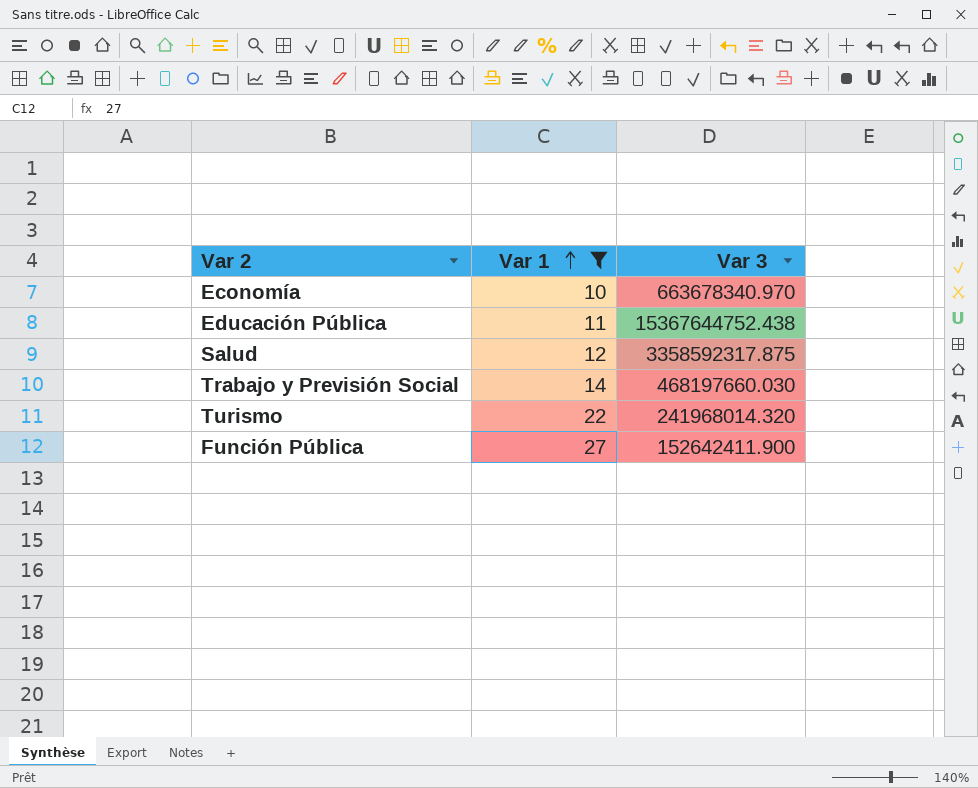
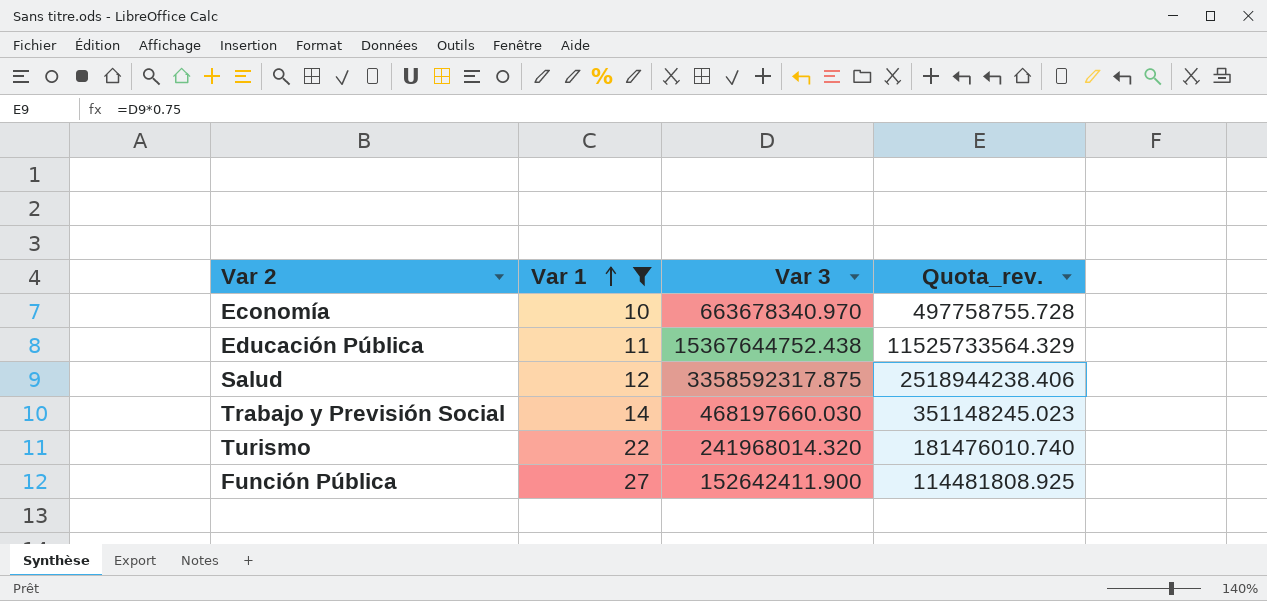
column Quota_rev. | formula: none -> [Var 3] * 0.75

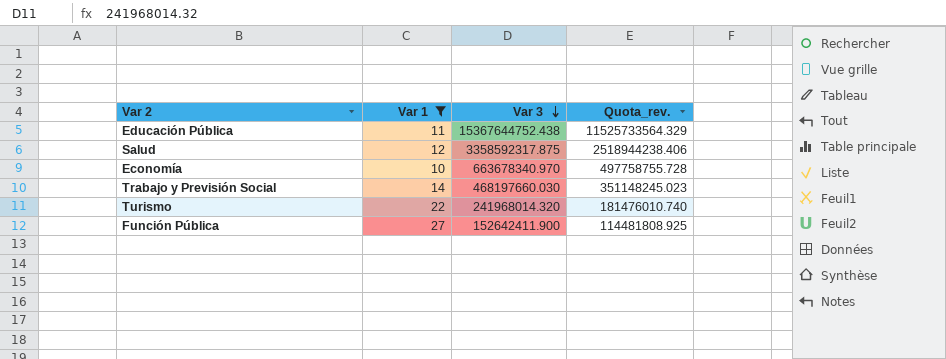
row order: Var 1 ascending -> Var 3 descending

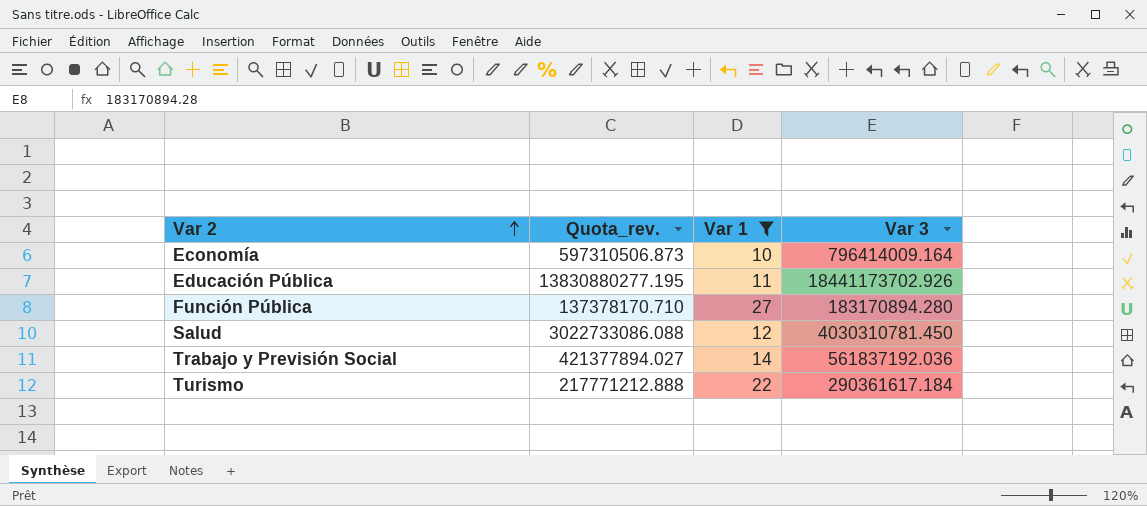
row order: Var 3 descending -> Var 2 ascending
column Quota_rev. | position: 4 -> 2
Economía | Quota_rev.: 497758755.728 -> 597310506.873
Economía | Var 3: 663678340.970 -> 796414009.164
Educación Pública | Quota_rev.: 11525733564.329 -> 13830880277.195
Educación Pública | Var 3: 15367644752.438 -> 18441173702.926
Función Pública | Quota_rev.: 114481808.925 -> 137378170.710
Función Pública | Var 3: 152642411.900 -> 183170894.280
Salud | Quota_rev.: 2518944238.406 -> 3022733086.088
Salud | Var 3: 3358592317.875 -> 4030310781.450
Trabajo y Previsión Social | Quota_rev.: 351148245.023 -> 421377894.027
Trabajo y Previsión Social | Var 3: 468197660.030 -> 561837192.036
Turismo | Quota_rev.: 181476010.740 -> 217771212.888
Turismo | Var 3: 241968014.320 -> 290361617.184

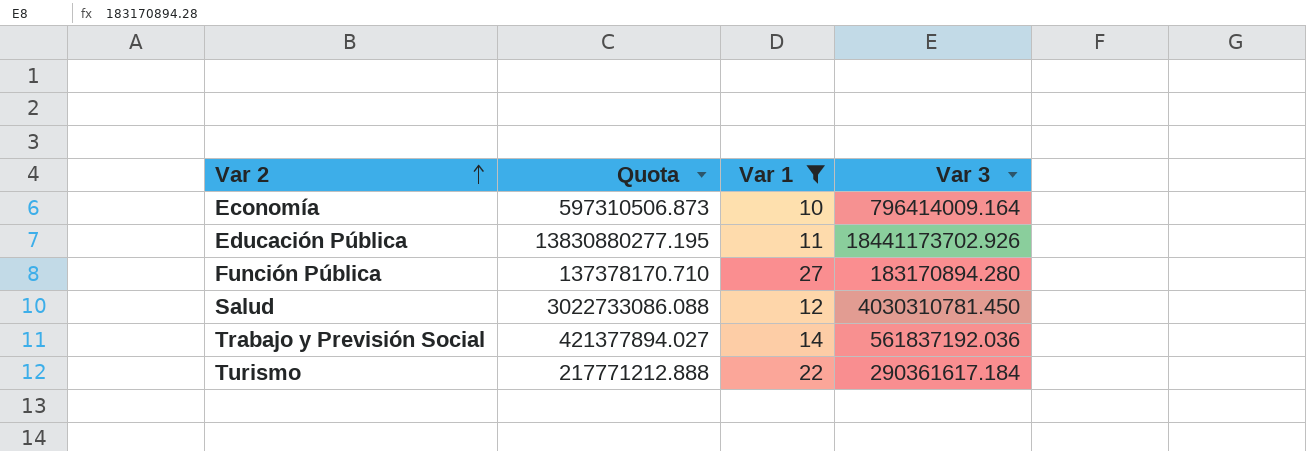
column name: Quota_rev. -> Quota

